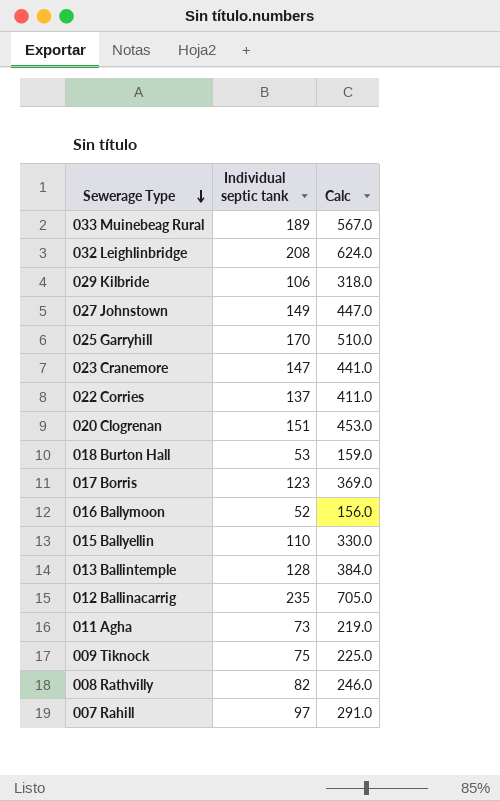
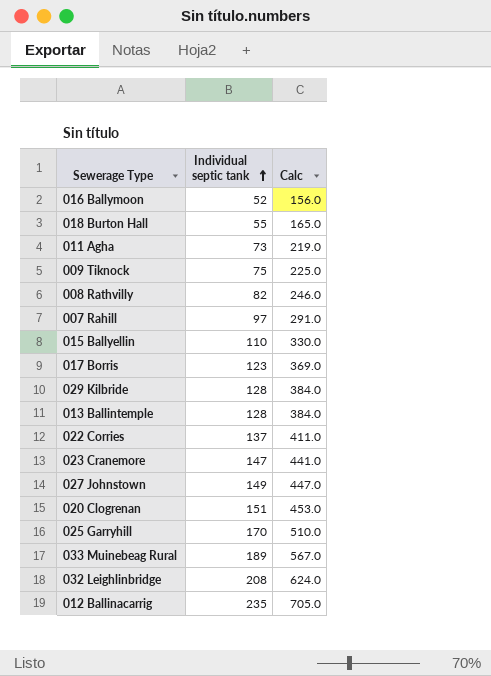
row order: Sewerage Type descending -> Individual septic tank ascending
018 Burton Hall | Individual septic tank: 53 -> 55
018 Burton Hall | Calc: 159.0 -> 165.0
029 Kilbride | Individual septic tank: 106 -> 128
029 Kilbride | Calc: 318.0 -> 384.0

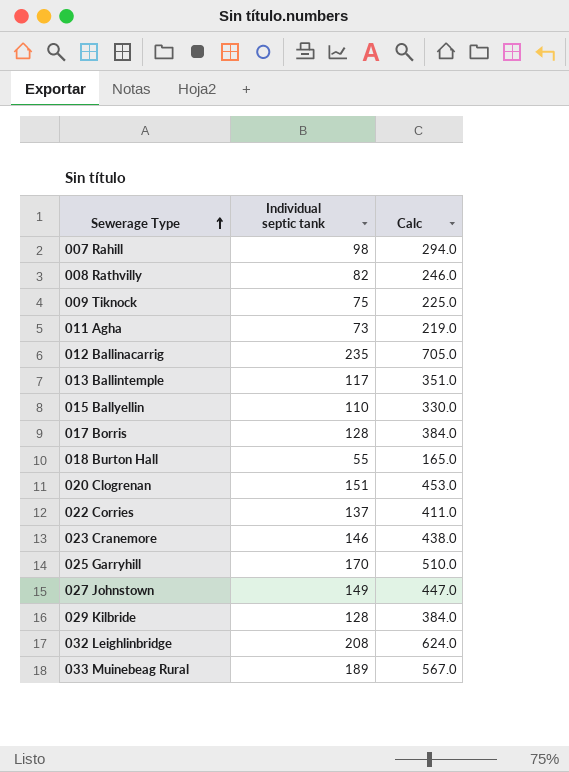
row order: Individual septic tank ascending -> Sewerage Type ascending
row 016 Ballymoon: 52 | 156.0 -> none
007 Rahill | Individual septic tank: 97 -> 98
007 Rahill | Calc: 291.0 -> 294.0
013 Ballintemple | Individual septic tank: 128 -> 117
013 Ballintemple | Calc: 384.0 -> 351.0
017 Borris | Individual septic tank: 123 -> 128
017 Borris | Calc: 369.0 -> 384.0
023 Cranemore | Individual septic tank: 147 -> 146
023 Cranemore | Calc: 441.0 -> 438.0

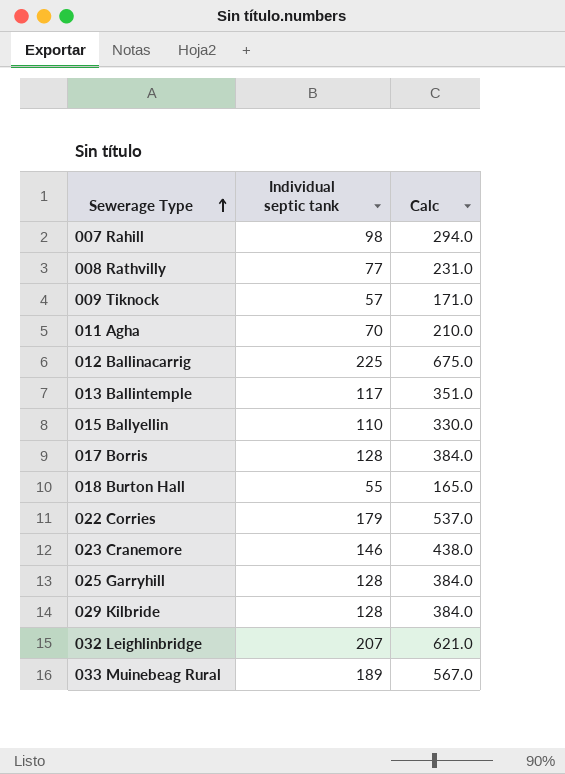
row 020 Clogrenan: 151 | 453.0 -> none
row 027 Johnstown: 149 | 447.0 -> none
008 Rathvilly | Individual septic tank: 82 -> 77
008 Rathvilly | Calc: 246.0 -> 231.0
009 Tiknock | Individual septic tank: 75 -> 57
009 Tiknock | Calc: 225.0 -> 171.0
011 Agha | Individual septic tank: 73 -> 70
011 Agha | Calc: 219.0 -> 210.0
012 Ballinacarrig | Individual septic tank: 235 -> 225
012 Ballinacarrig | Calc: 705.0 -> 675.0
022 Corries | Individual septic tank: 137 -> 179
022 Corries | Calc: 411.0 -> 537.0
025 Garryhill | Individual septic tank: 170 -> 128
025 Garryhill | Calc: 510.0 -> 384.0
032 Leighlinbridge | Individual septic tank: 208 -> 207
032 Leighlinbridge | Calc: 624.0 -> 621.0

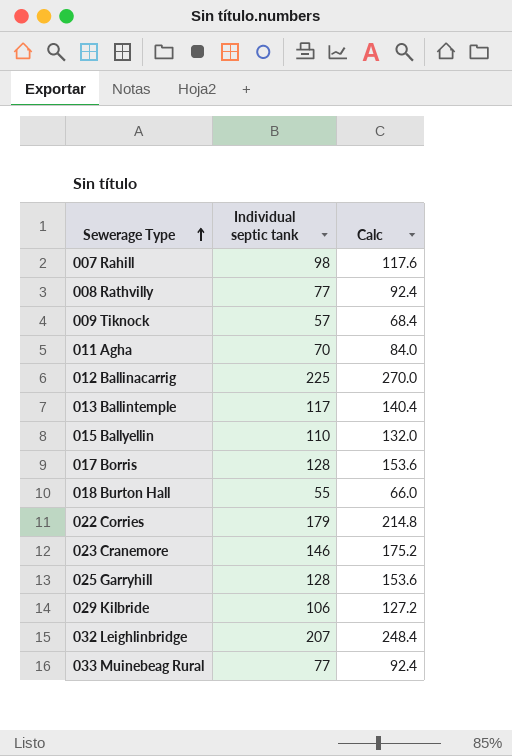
column Calc | formula: [Individual septic tank] * 3 -> [Individual septic tank] * 1.2
029 Kilbride | Individual septic tank: 128 -> 106
033 Muinebeag Rural | Individual septic tank: 189 -> 77

